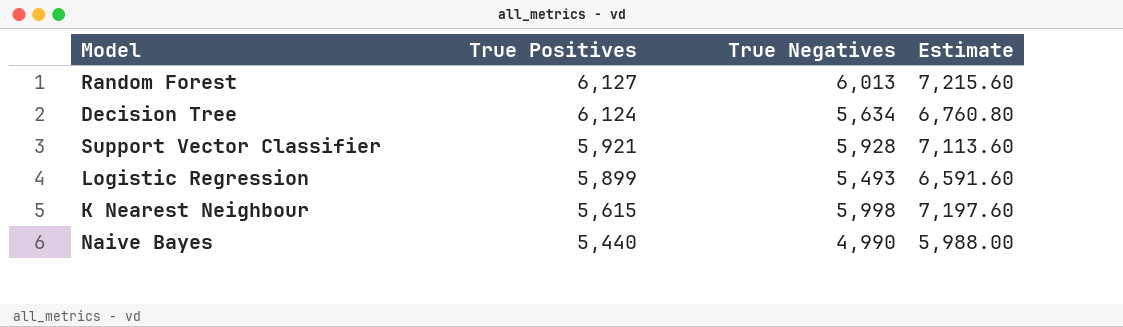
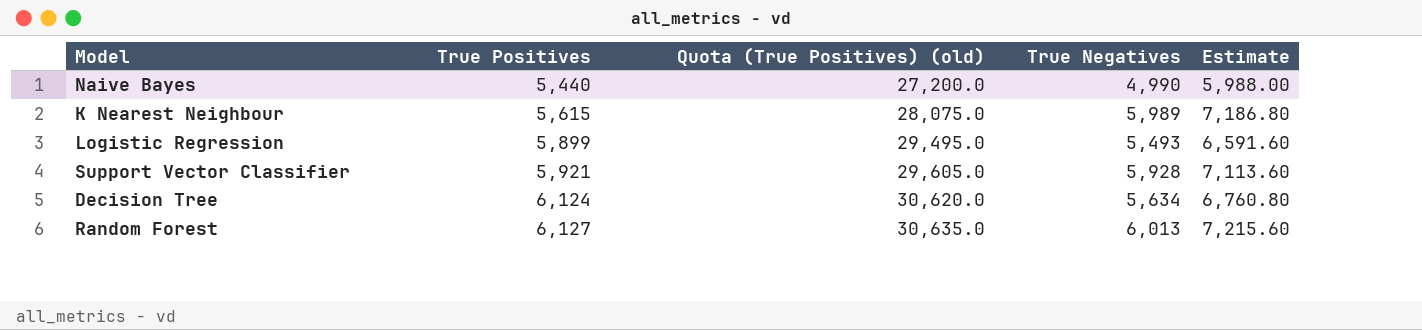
row order: True Positives descending -> True Positives ascending
column Quota (True Positives) (old) | formula: none -> [True Positives] * 5
K Nearest Neighbour | True Negatives: 5,998 -> 5,989
K Nearest Neighbour | Estimate: 7,197.60 -> 7,186.80

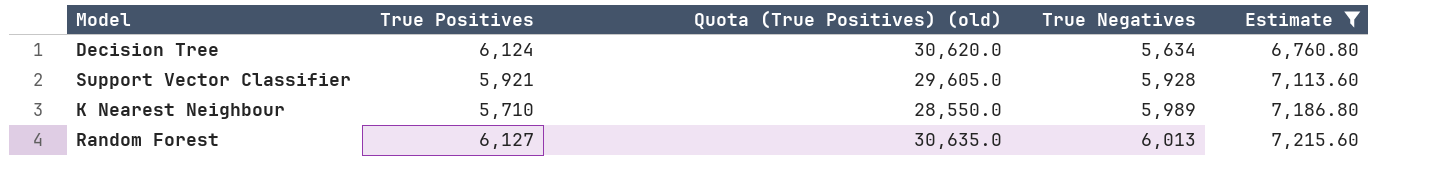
filter: none -> Estimate >= 6,760.80
row order: True Positives ascending -> True Negatives ascending
K Nearest Neighbour | True Positives: 5,615 -> 5,710
K Nearest Neighbour | Quota (True Positives) (old): 28,075.0 -> 28,550.0

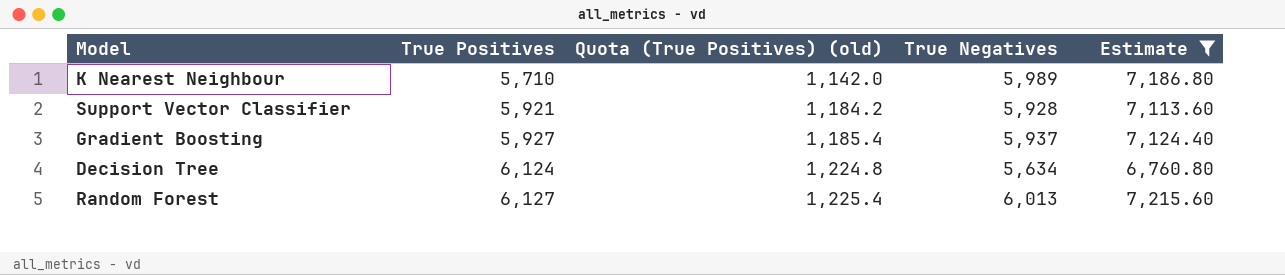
row order: True Negatives ascending -> True Positives ascending
column Quota (True Positives) (old) | formula: [True Positives] * 5 -> [True Positives] * 0.2
row Gradient Boosting: none -> 5,927 | 1,185.4 | 5,937 | 7,124.40

